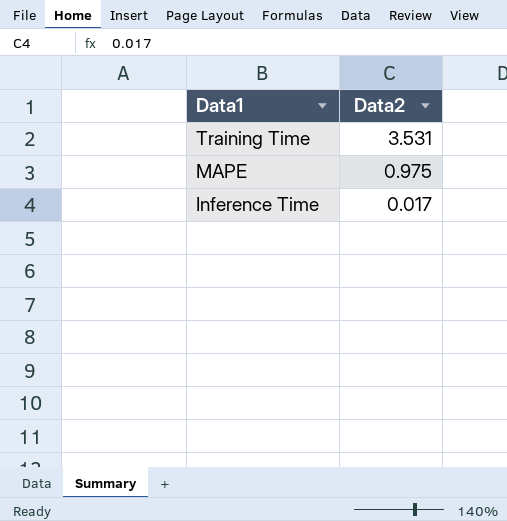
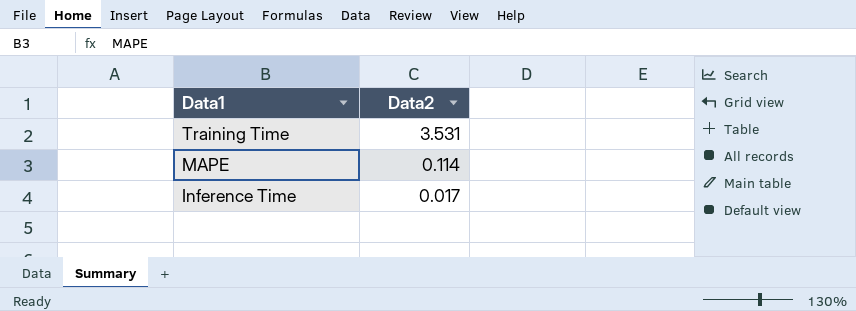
MAPE | Data2: 0.975 -> 0.114

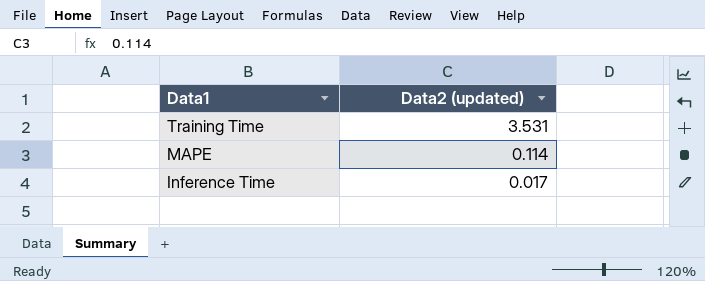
column name: Data2 -> Data2 (updated)

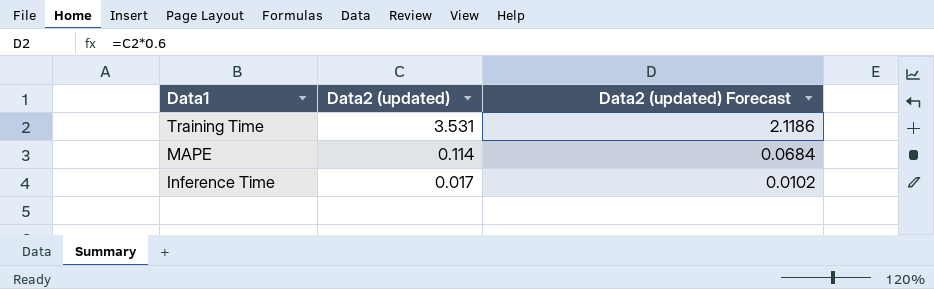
column Data2 (updated) Forecast | formula: none -> [Data2 (updated)] * 0.6

